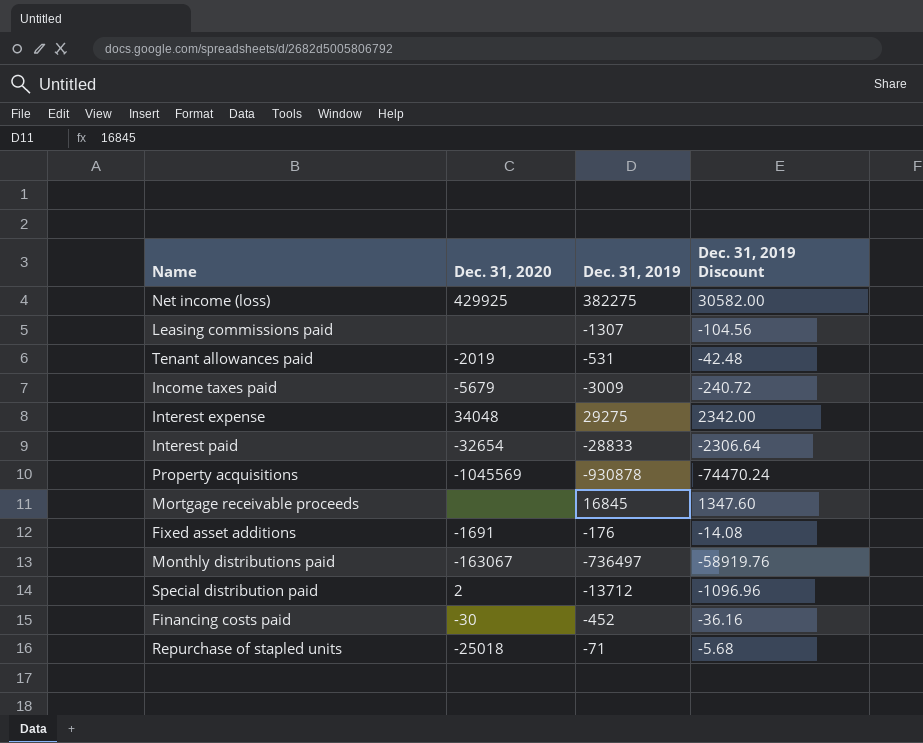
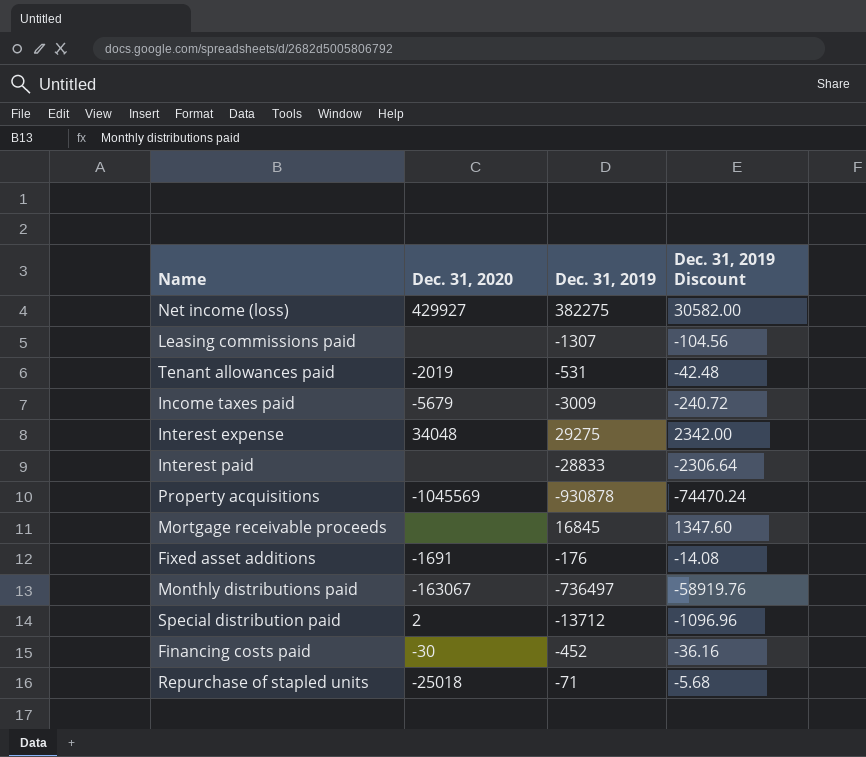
Net income (loss) | Dec. 31, 2020: 429925 -> 429927
Interest paid | Dec. 31, 2020: -32654 -> none

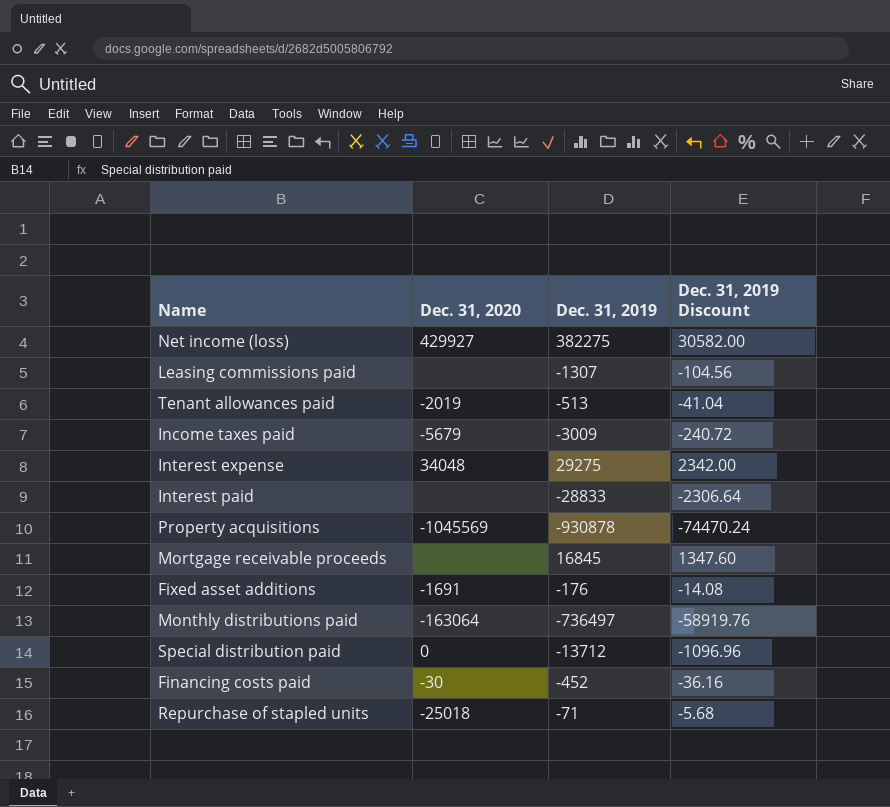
Tenant allowances paid | Dec. 31, 2019: -531 -> -513
Tenant allowances paid | Dec. 31, 2019 Discount: -42.48 -> -41.04
Monthly distributions paid | Dec. 31, 2020: -163067 -> -163064
Special distribution paid | Dec. 31, 2020: 2 -> 0

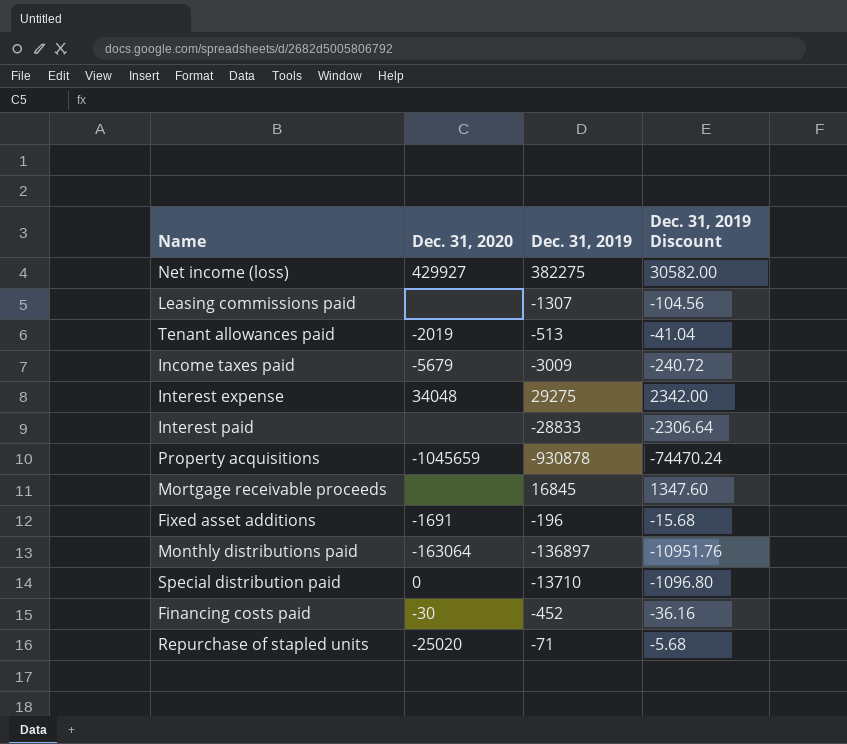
Property acquisitions | Dec. 31, 2020: -1045569 -> -1045659
Fixed asset additions | Dec. 31, 2019: -176 -> -196
Fixed asset additions | Dec. 31, 2019 Discount: -14.08 -> -15.68
Monthly distributions paid | Dec. 31, 2019: -736497 -> -136897
Monthly distributions paid | Dec. 31, 2019 Discount: -58919.76 -> -10951.76
Special distribution paid | Dec. 31, 2019: -13712 -> -13710
Special distribution paid | Dec. 31, 2019 Discount: -1096.96 -> -1096.80
Repurchase of stapled units | Dec. 31, 2020: -25018 -> -25020

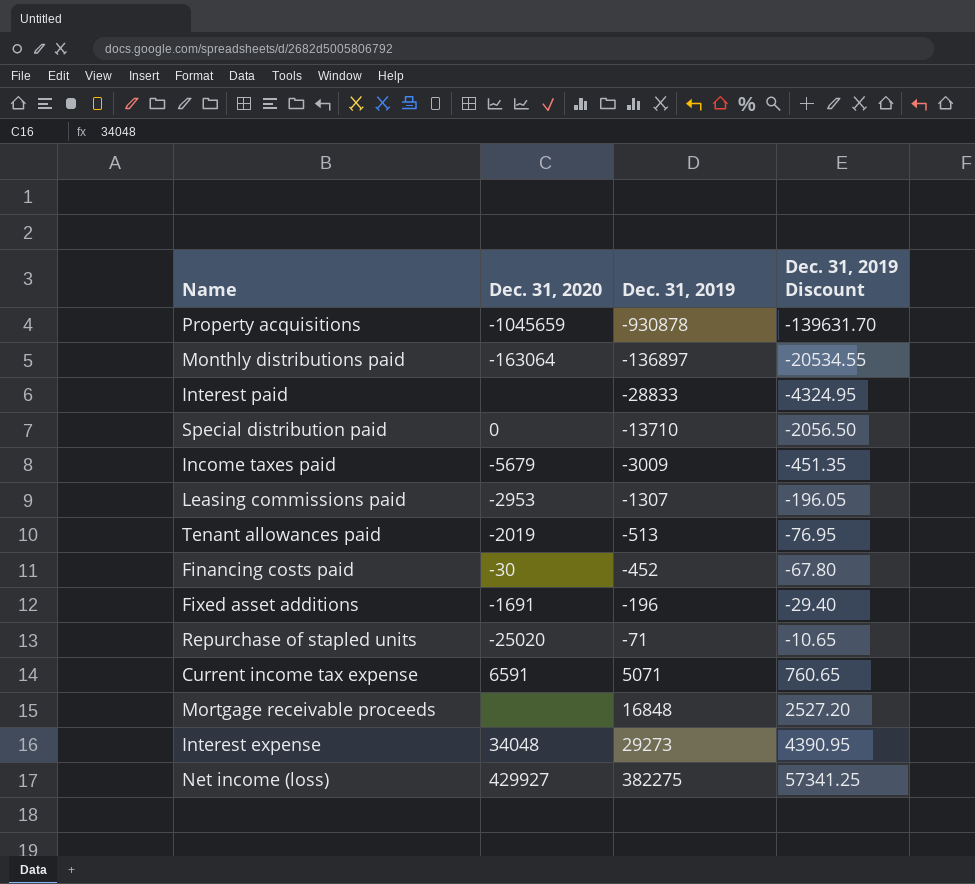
row order: none -> Dec. 31, 2019 ascending
column Dec. 31, 2019 Discount | formula: [Dec. 31, 2019] * 0.08 -> [Dec. 31, 2019] * 0.15
Leasing commissions paid | Dec. 31, 2020: none -> -2953
row Current income tax expense: none -> 6591 | 5071 | 760.65
Mortgage receivable proceeds | Dec. 31, 2019: 16845 -> 16848
Interest expense | Dec. 31, 2019: 29275 -> 29273

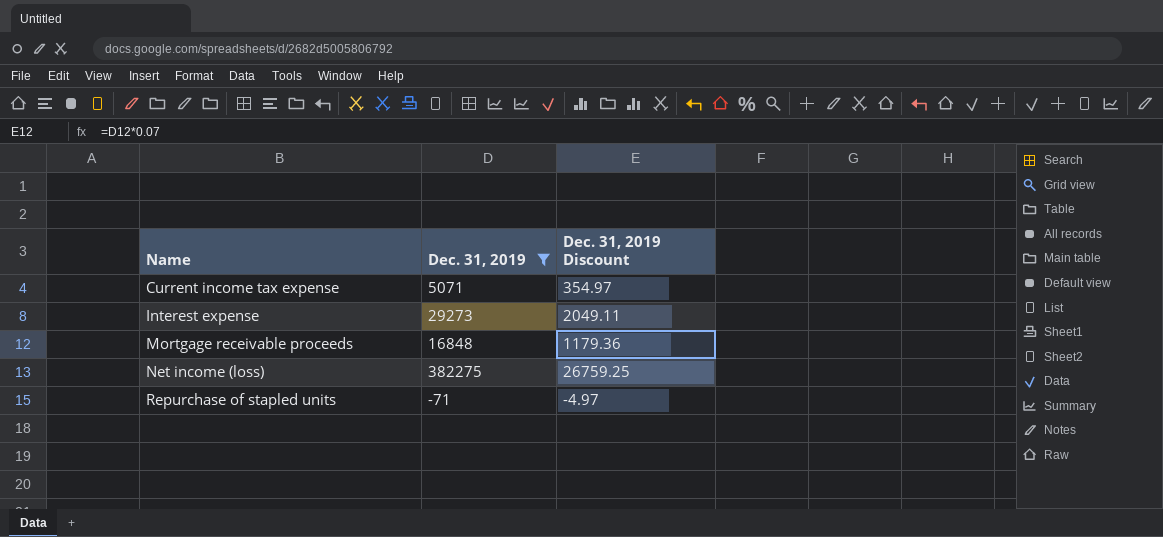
filter: none -> Dec. 31, 2019 >= -71
row order: Dec. 31, 2019 ascending -> Name ascending
column Dec. 31, 2020 | position: 2 -> none
column Dec. 31, 2019 Discount | formula: [Dec. 31, 2019] * 0.15 -> [Dec. 31, 2019] * 0.07

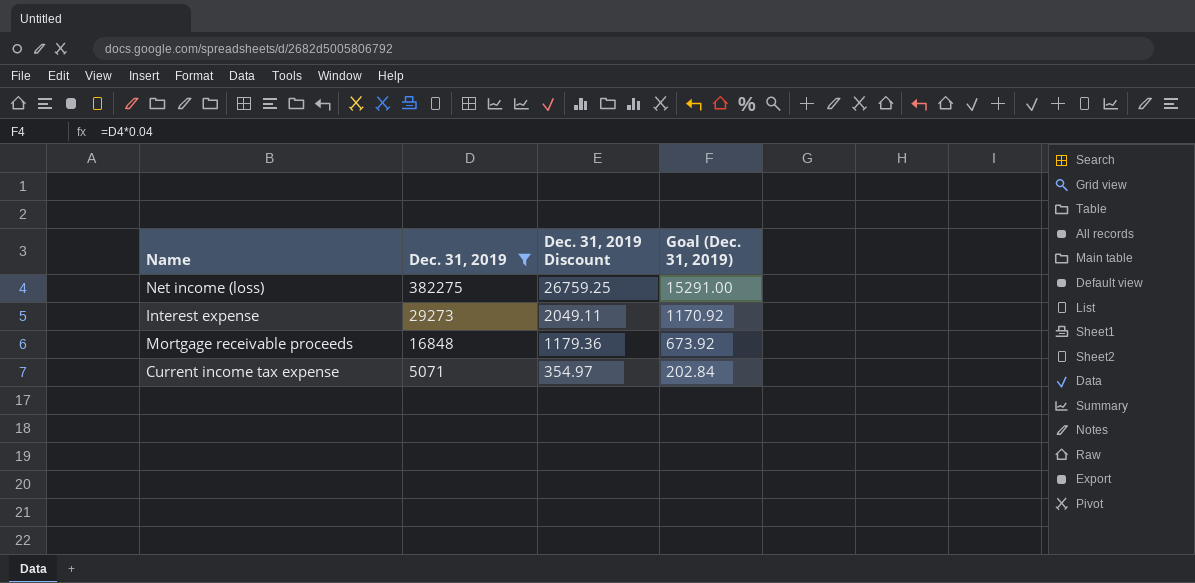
row order: Name ascending -> Dec. 31, 2019 descending
column Goal (Dec. 31, 2019) | formula: none -> [Dec. 31, 2019] * 0.04
row Repurchase of stapled units: -71 | -4.97 -> none

